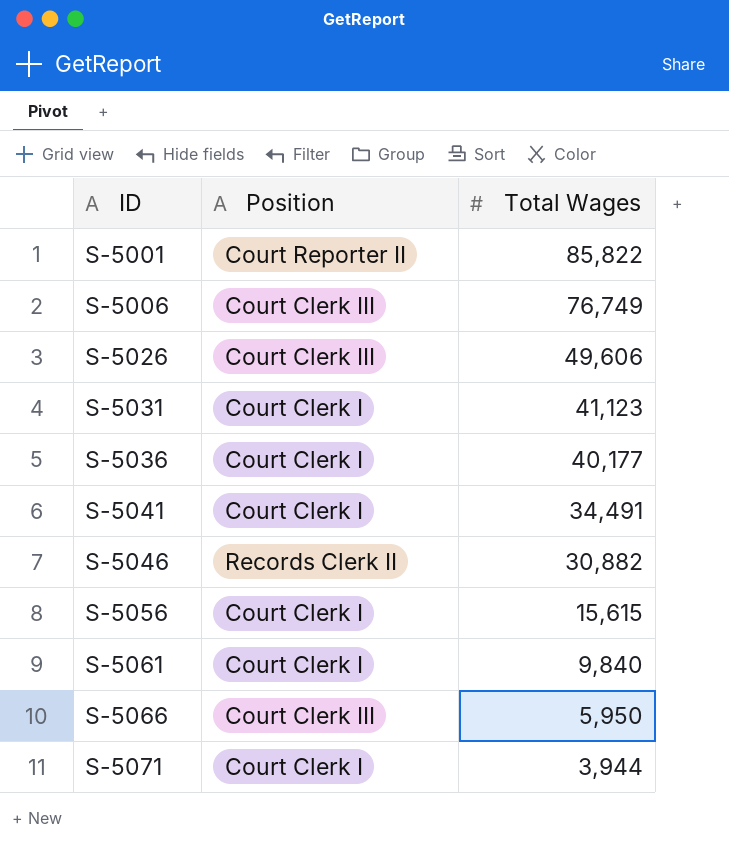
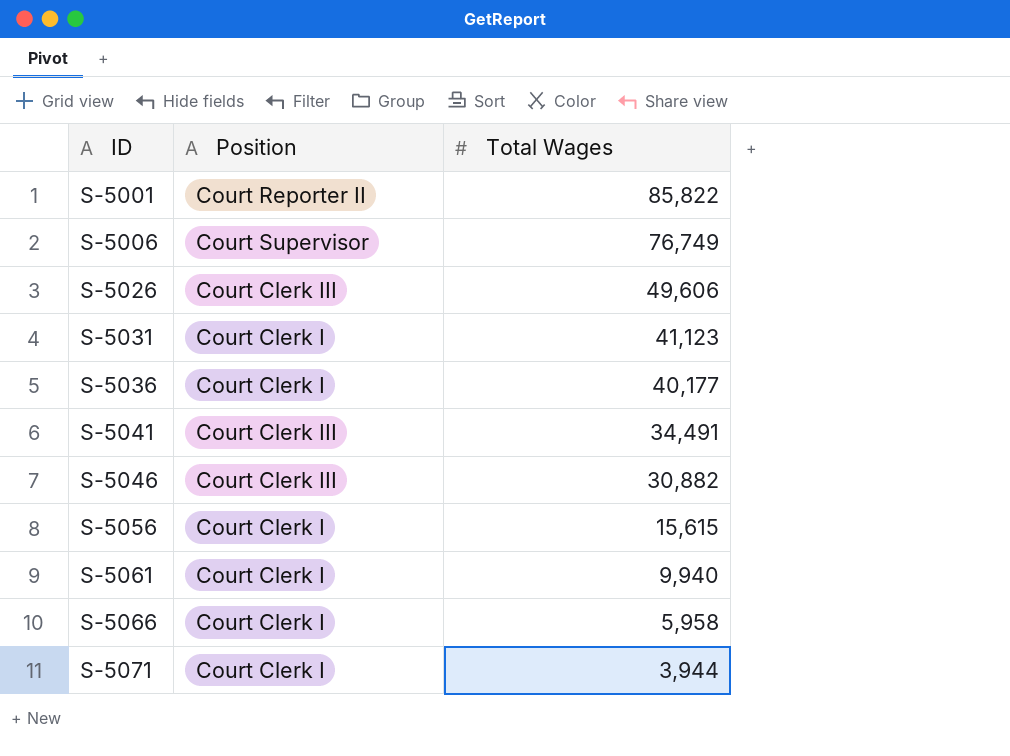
S-5006 | Position: Court Clerk III -> Court Supervisor
S-5041 | Position: Court Clerk I -> Court Clerk III
S-5046 | Position: Records Clerk II -> Court Clerk III
S-5061 | Total Wages: 9,840 -> 9,940
S-5066 | Position: Court Clerk III -> Court Clerk I
S-5066 | Total Wages: 5,950 -> 5,958

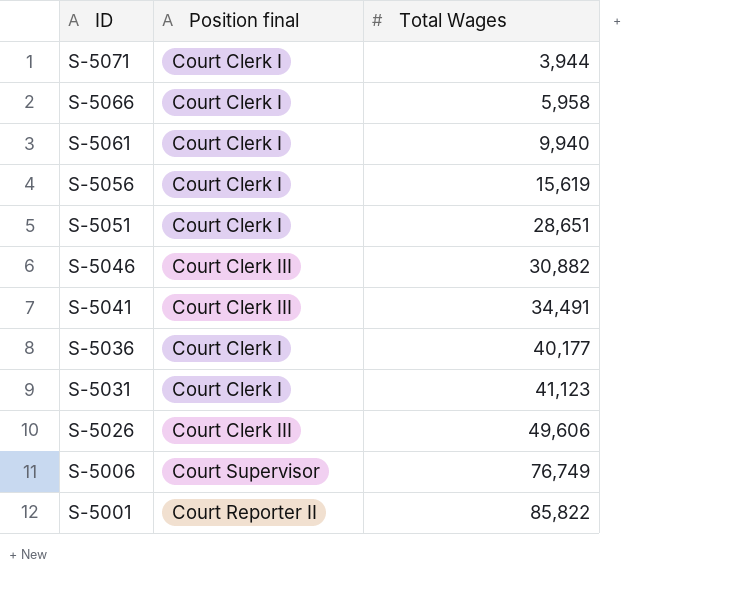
row order: ID ascending -> ID descending
column name: Position -> Position final
S-5056 | Total Wages: 15,615 -> 15,619
row S-5051: none -> Court Clerk I | 28,651

